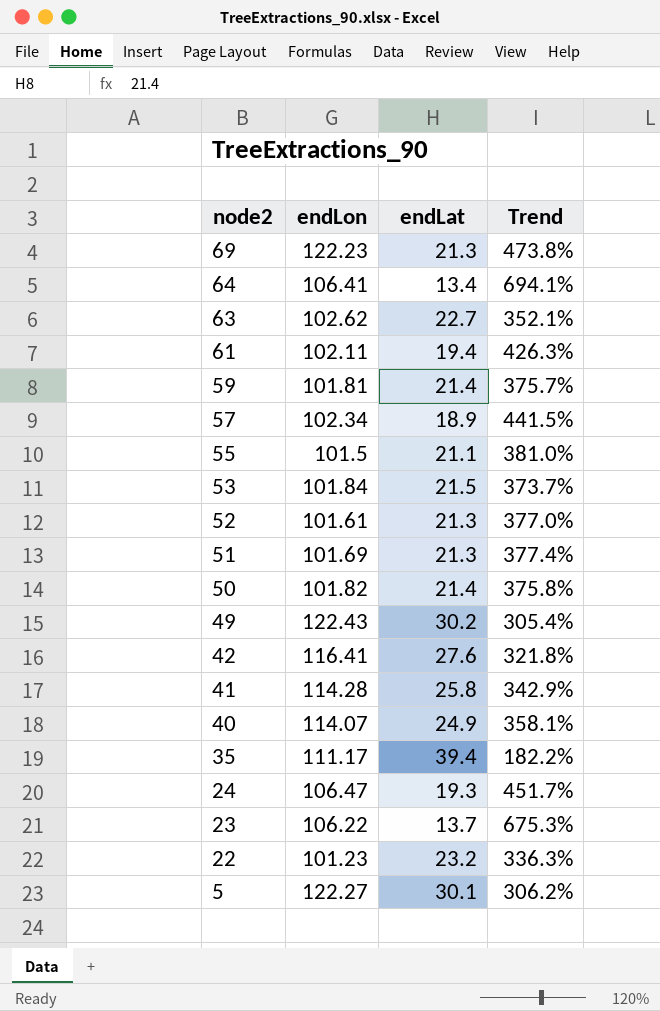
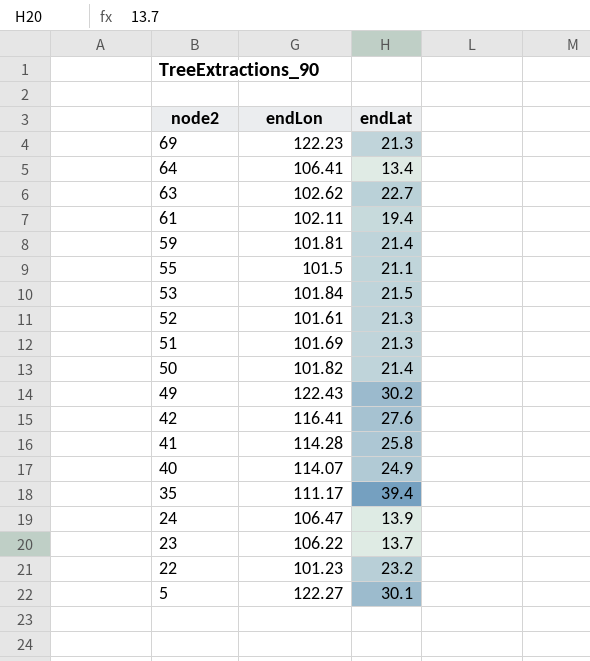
column Trend | formula: ([endLon] - [endLat]) / [endLat] -> none
row 57: 102.34 | 18.9 | 441.5% -> none
24 | endLat: 19.3 -> 13.9

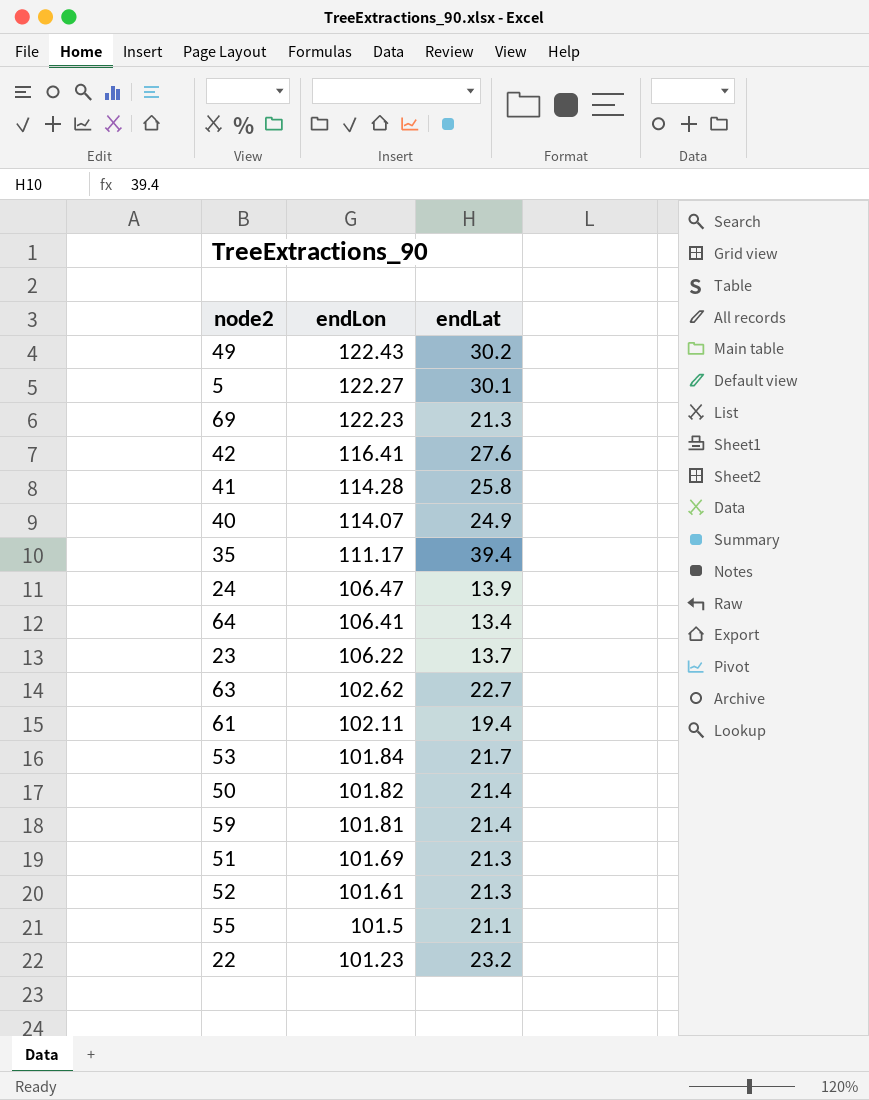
row order: node2 descending -> endLon descending
53 | endLat: 21.5 -> 21.7

